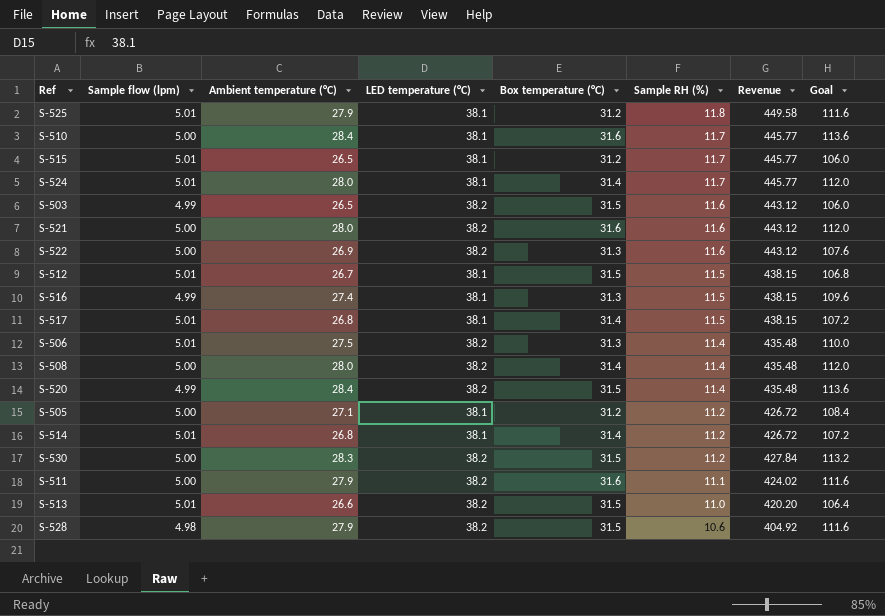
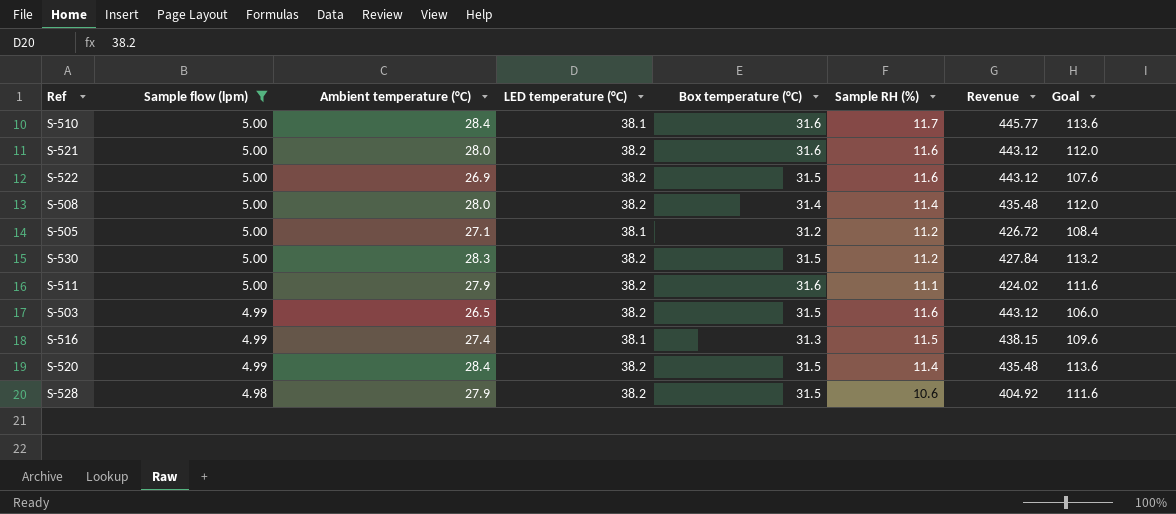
filter: none -> Sample flow (lpm) != 5.01
row order: Sample RH (%) descending -> Sample flow (lpm) descending
S-522 | Box temperature (°C): 31.3 -> 31.5

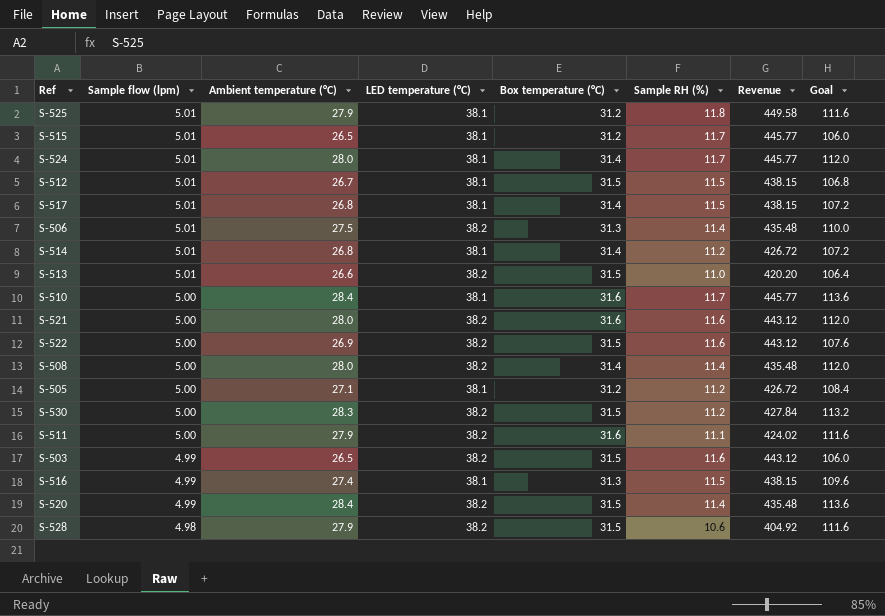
filter: Sample flow (lpm) != 5.01 -> none

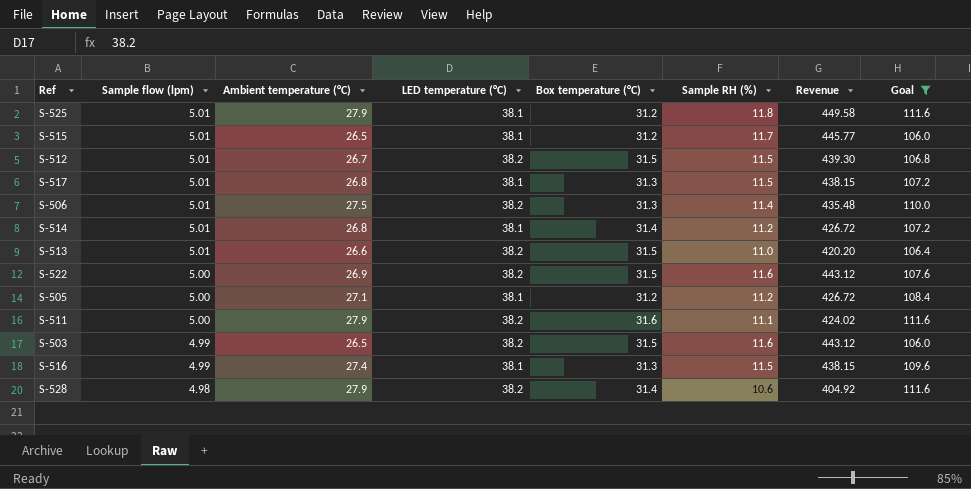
filter: none -> Goal <= 111.6
S-512 | LED temperature (°C): 38.1 -> 38.2
S-512 | Revenue: 438.15 -> 439.30
S-517 | Box temperature (°C): 31.4 -> 31.3
S-528 | Box temperature (°C): 31.5 -> 31.4

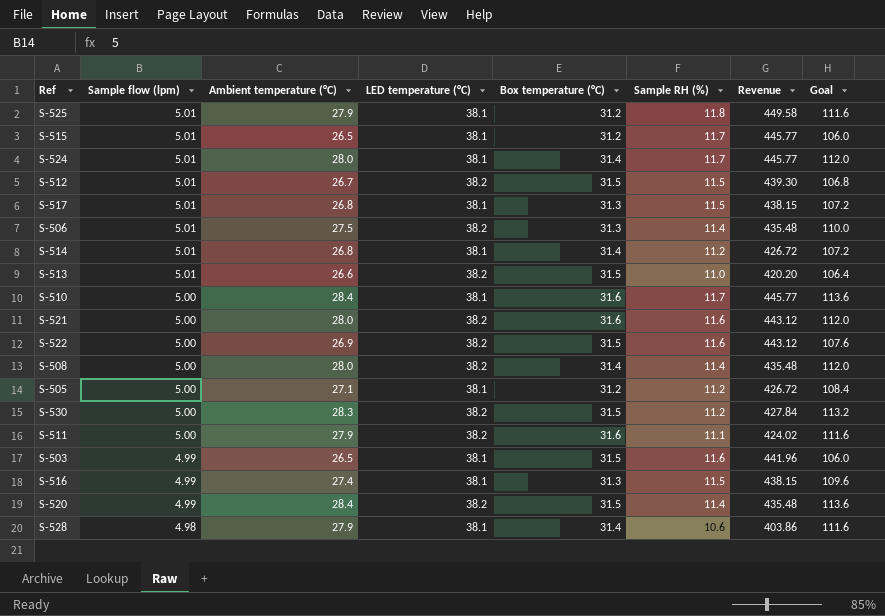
filter: Goal <= 111.6 -> none
S-503 | LED temperature (°C): 38.2 -> 38.1
S-503 | Revenue: 443.12 -> 441.96
S-528 | LED temperature (°C): 38.2 -> 38.1
S-528 | Revenue: 404.92 -> 403.86

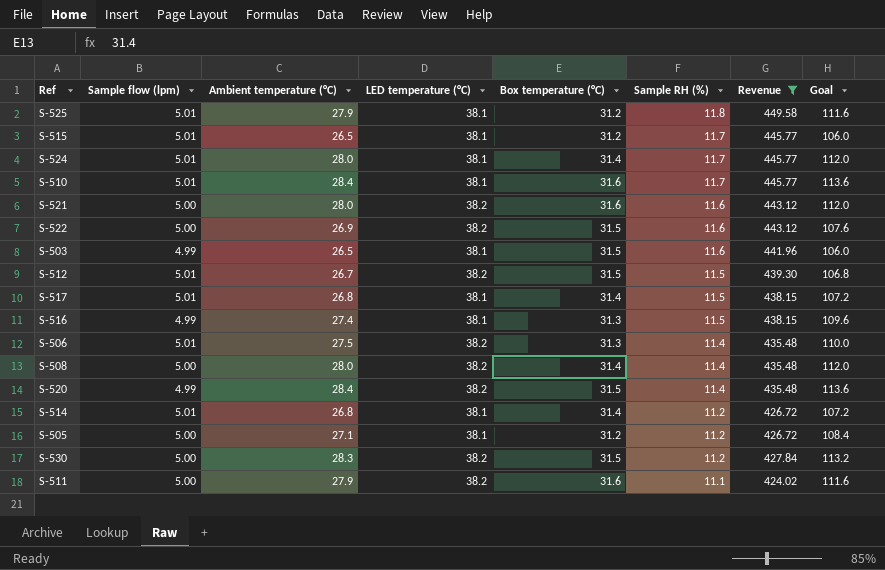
filter: none -> Revenue >= 424.02
row order: Sample flow (lpm) descending -> Sample RH (%) descending
S-510 | Sample flow (lpm): 5.00 -> 5.01
S-517 | Box temperature (°C): 31.3 -> 31.4

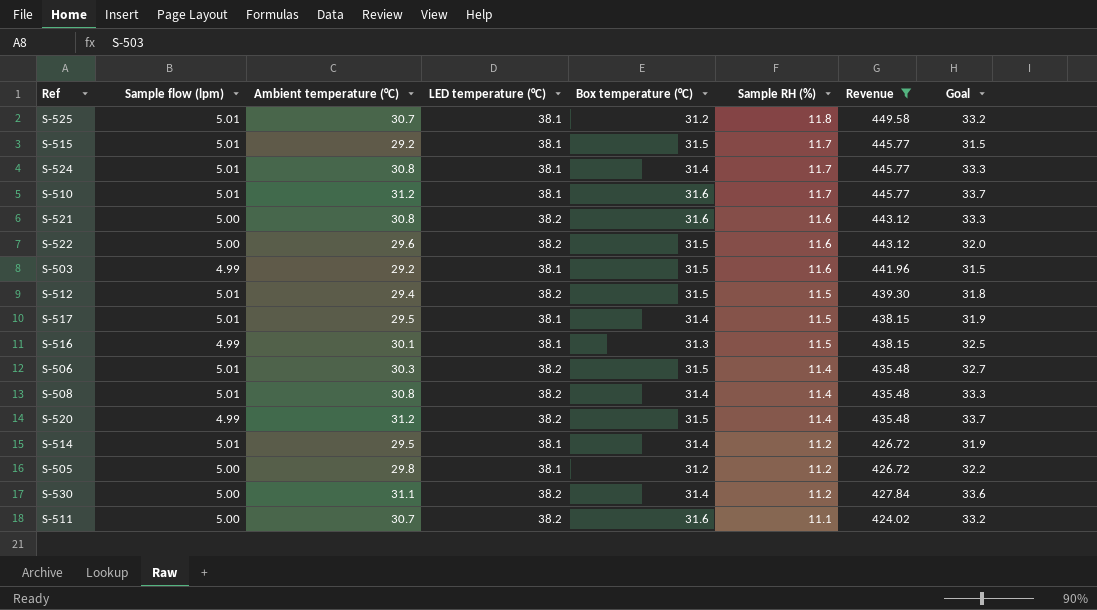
column Goal | formula: [Ambient temperature (°C)] * 4 -> [Ambient temperature (°C)] * 1.08
S-525 | Ambient temperature (°C): 27.9 -> 30.7
S-515 | Ambient temperature (°C): 26.5 -> 29.2
S-515 | Box temperature (°C): 31.2 -> 31.5
S-524 | Ambient temperature (°C): 28.0 -> 30.8
S-510 | Ambient temperature (°C): 28.4 -> 31.2
S-521 | Ambient temperature (°C): 28.0 -> 30.8
S-522 | Ambient temperature (°C): 26.9 -> 29.6
S-503 | Ambient temperature (°C): 26.5 -> 29.2
S-512 | Ambient temperature (°C): 26.7 -> 29.4
S-517 | Ambient temperature (°C): 26.8 -> 29.5
S-516 | Ambient temperature (°C): 27.4 -> 30.1
S-506 | Ambient temperature (°C): 27.5 -> 30.3
S-506 | Box temperature (°C): 31.3 -> 31.5
S-508 | Sample flow (lpm): 5.00 -> 5.01
S-508 | Ambient temperature (°C): 28.0 -> 30.8
S-520 | Ambient temperature (°C): 28.4 -> 31.2
S-514 | Ambient temperature (°C): 26.8 -> 29.5
S-505 | Ambient temperature (°C): 27.1 -> 29.8
S-530 | Ambient temperature (°C): 28.3 -> 31.1
S-530 | Box temperature (°C): 31.5 -> 31.4
S-511 | Ambient temperature (°C): 27.9 -> 30.7

